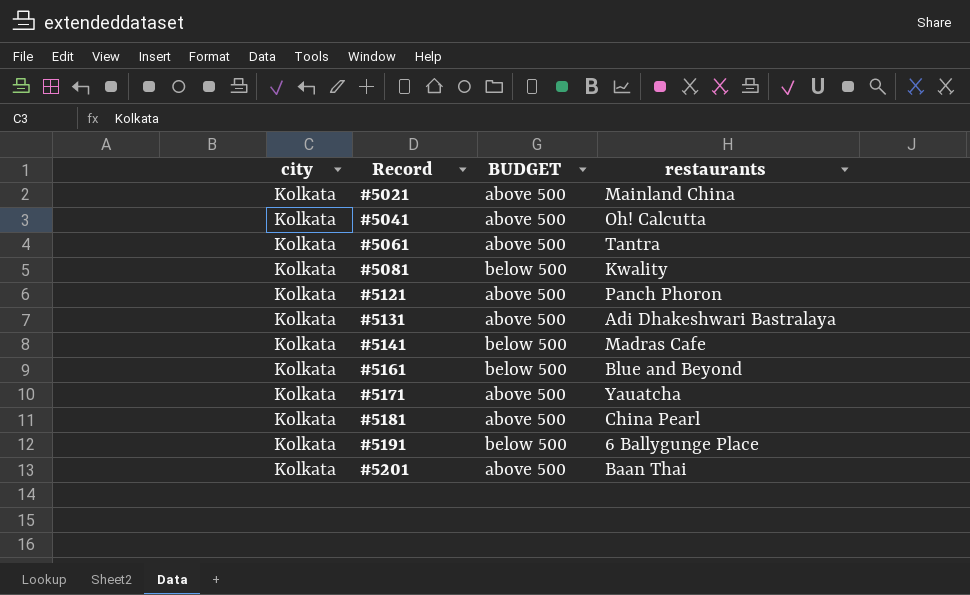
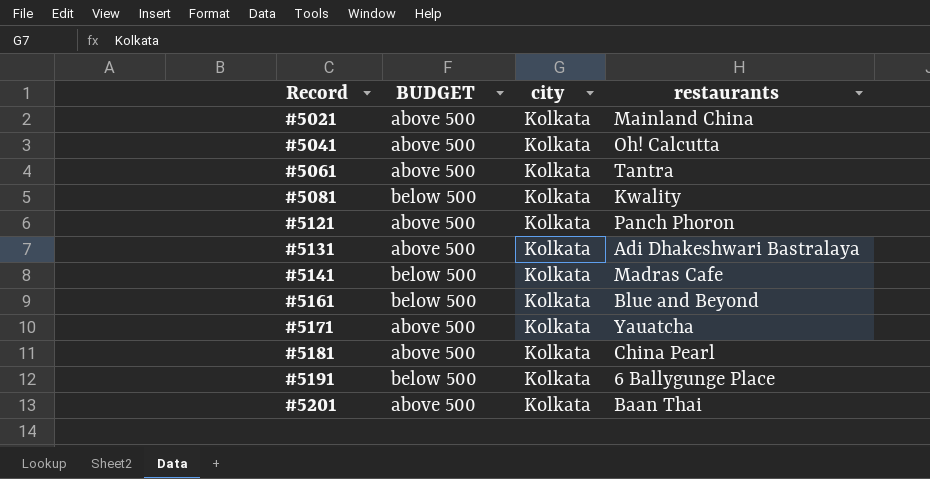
column city | position: 1 -> 3

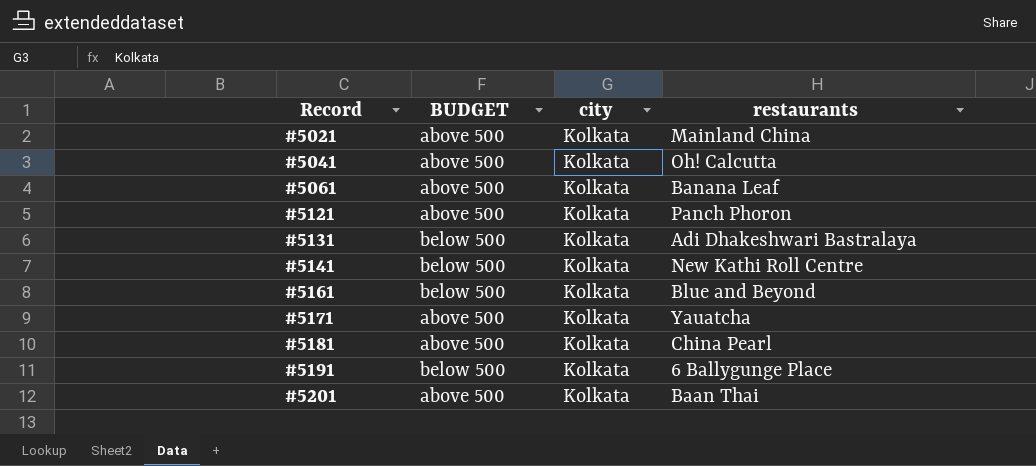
row #5081: below 500 | Kolkata | Kwality -> none
#5061 | restaurants: Tantra -> Banana Leaf
#5131 | BUDGET: above 500 -> below 500
#5141 | restaurants: Madras Cafe -> New Kathi Roll Centre

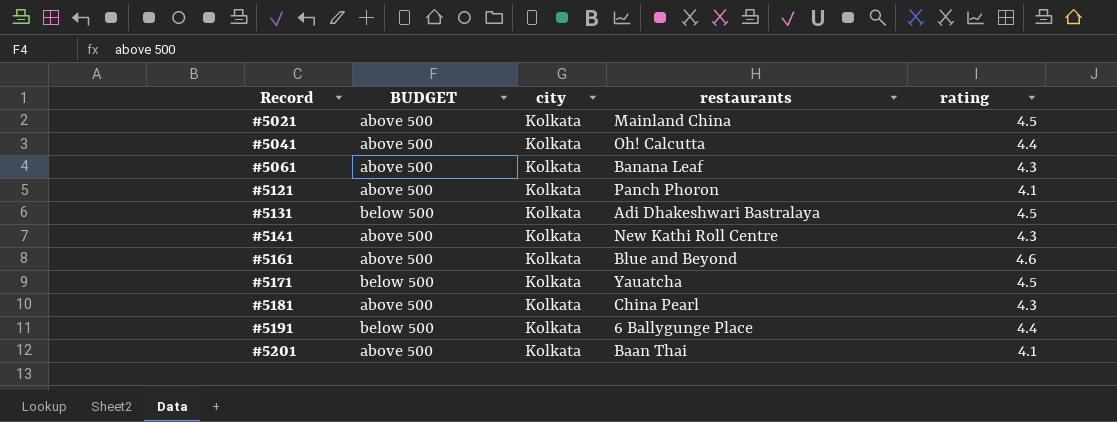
column rating | position: none -> 5
#5141 | BUDGET: below 500 -> above 500
#5161 | BUDGET: below 500 -> above 500
#5171 | BUDGET: above 500 -> below 500

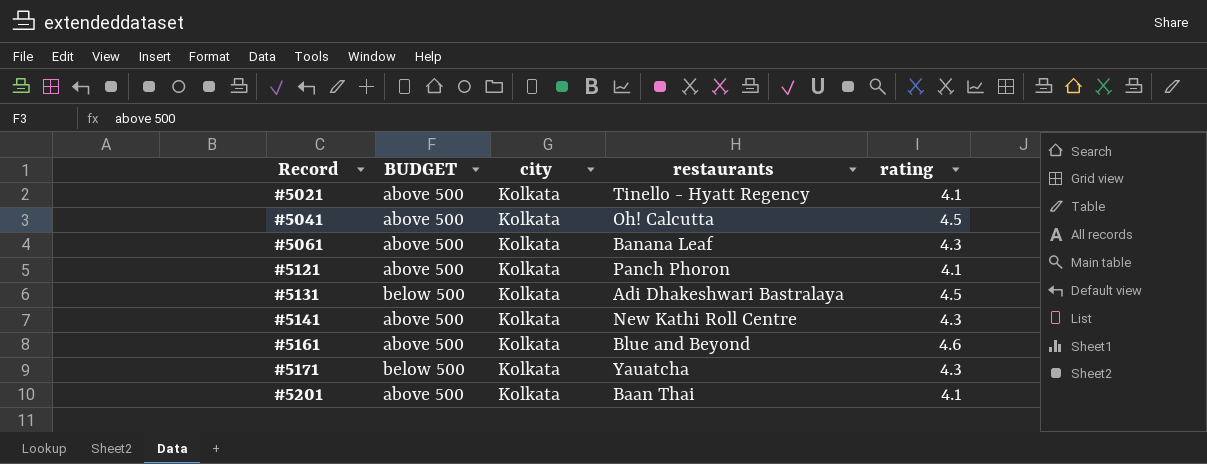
row #5181: above 500 | Kolkata | China Pearl | 4.3 -> none
row #5191: below 500 | Kolkata | 6 Ballygunge Place | 4.4 -> none
#5021 | restaurants: Mainland China -> Tinello - Hyatt Regency
#5021 | rating: 4.5 -> 4.1
#5041 | rating: 4.4 -> 4.5
#5171 | rating: 4.5 -> 4.3

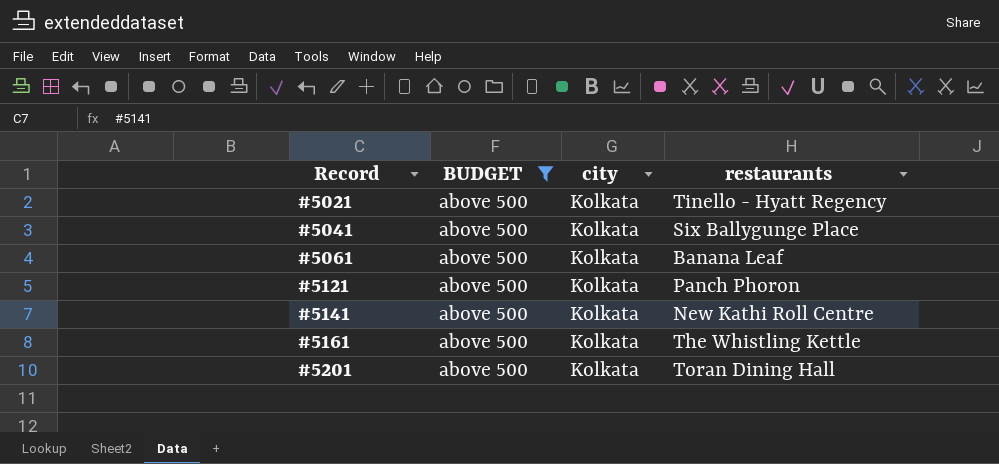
filter: none -> BUDGET = above 500
column rating | position: 5 -> none
#5041 | restaurants: Oh! Calcutta -> Six Ballygunge Place
#5161 | restaurants: Blue and Beyond -> The Whistling Kettle
#5201 | restaurants: Baan Thai -> Toran Dining Hall

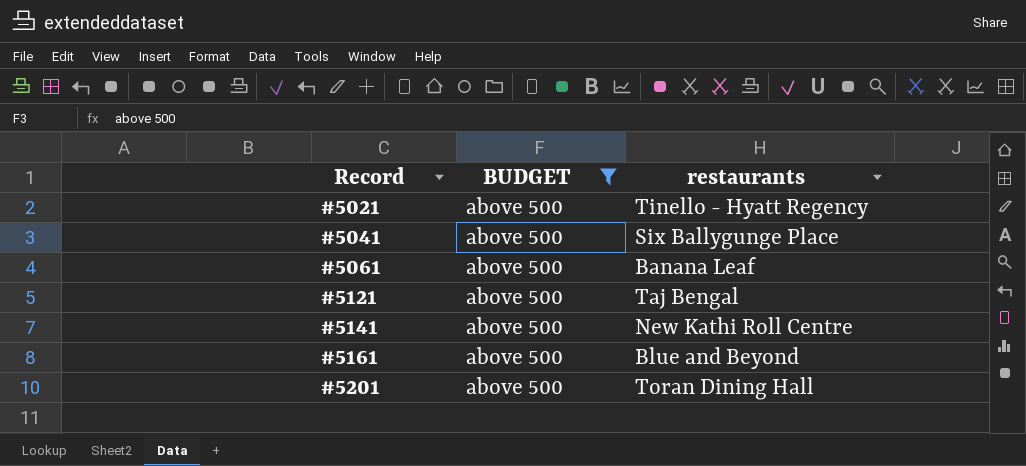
column city | position: 3 -> none
#5121 | restaurants: Panch Phoron -> Taj Bengal
#5161 | restaurants: The Whistling Kettle -> Blue and Beyond

